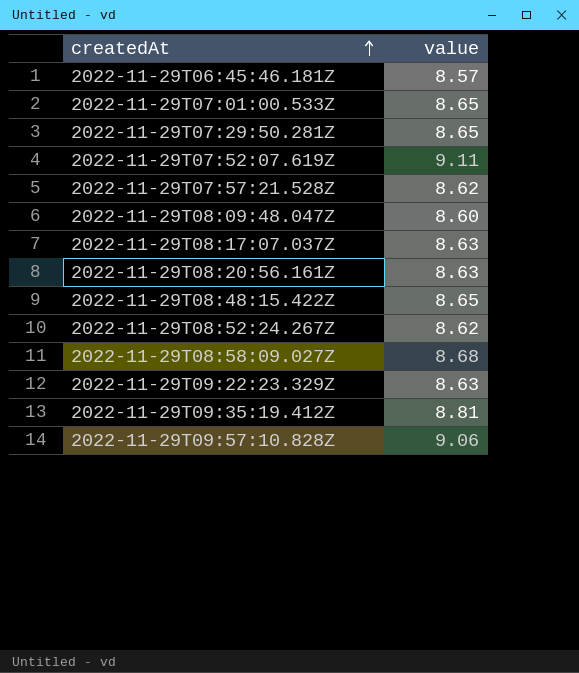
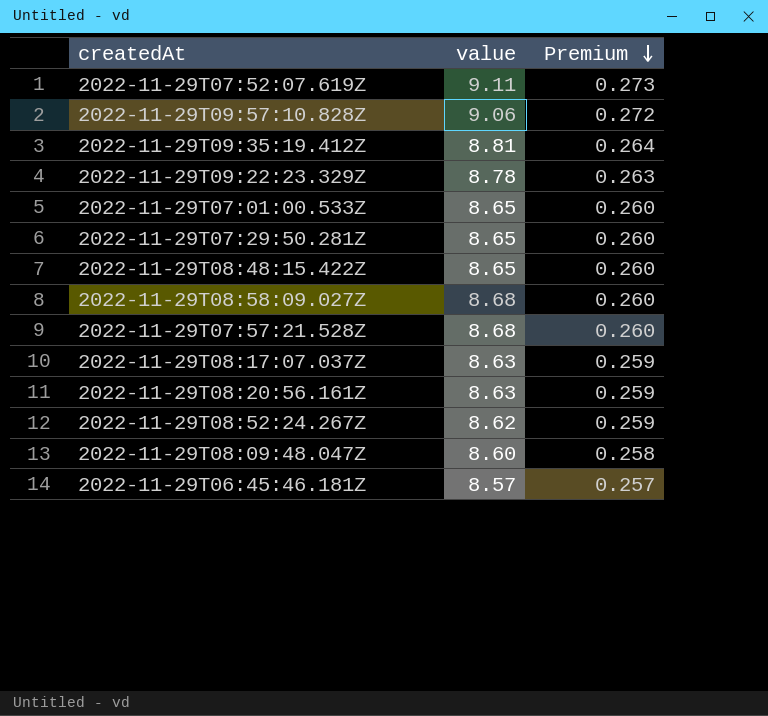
row order: createdAt ascending -> Premium descending
column Premium | formula: none -> [value] * 0.03
2022-11-29T09:22:23.329Z | value: 8.63 -> 8.78
2022-11-29T07:57:21.528Z | value: 8.62 -> 8.68

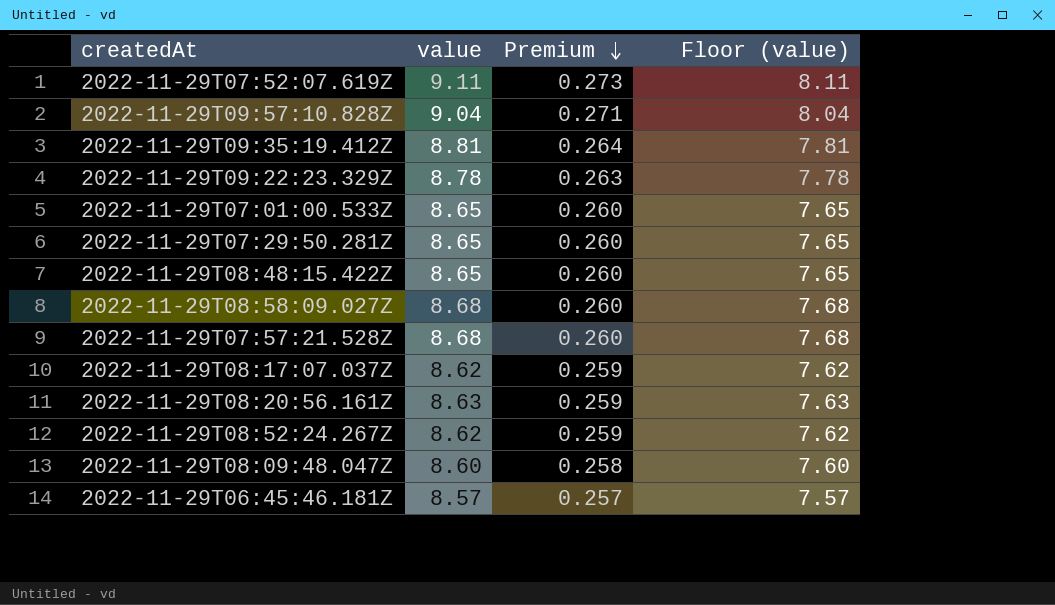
column Floor (value) | formula: none -> [value] - 1
2022-11-29T09:57:10.828Z | value: 9.06 -> 9.04
2022-11-29T09:57:10.828Z | Premium: 0.272 -> 0.271
2022-11-29T08:17:07.037Z | value: 8.63 -> 8.62

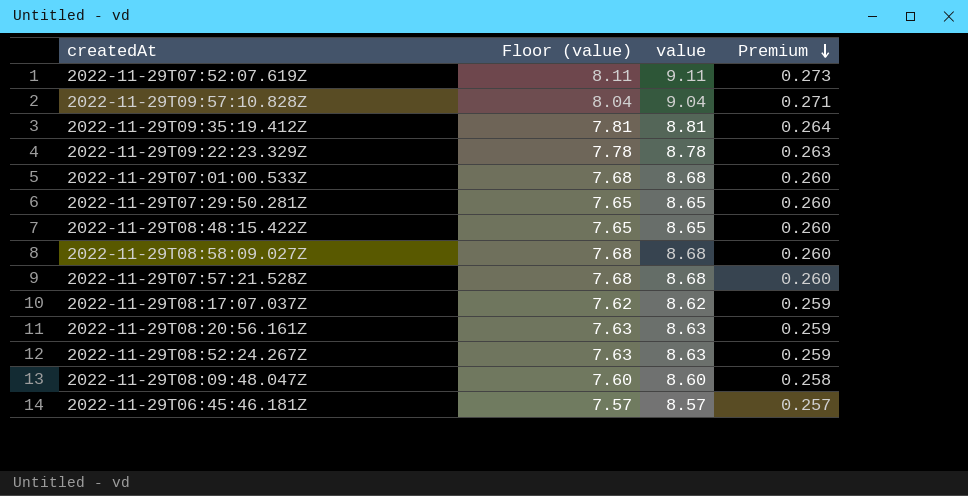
column Floor (value) | position: 4 -> 2
2022-11-29T07:01:00.533Z | Floor (value): 7.65 -> 7.68
2022-11-29T07:01:00.533Z | value: 8.65 -> 8.68
2022-11-29T08:52:24.267Z | Floor (value): 7.62 -> 7.63
2022-11-29T08:52:24.267Z | value: 8.62 -> 8.63

